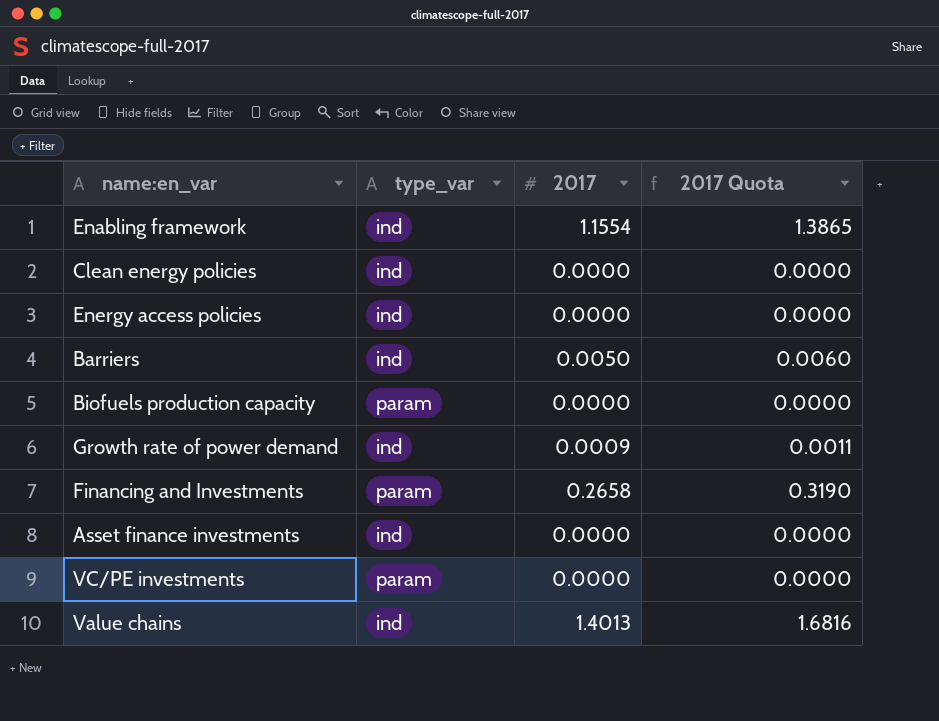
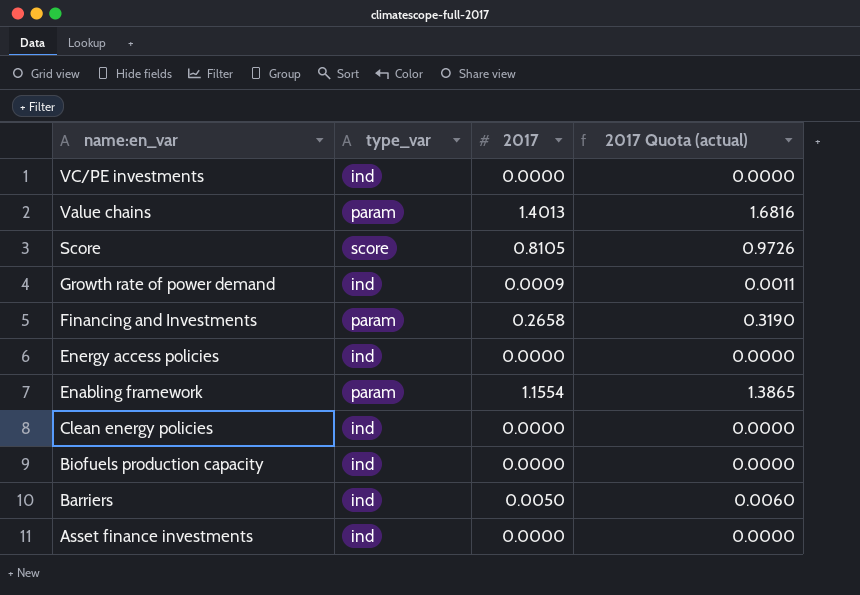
row order: none -> name:en_var descending
column name: 2017 Quota -> 2017 Quota (actual)
VC/PE investments | type_var: param -> ind
Value chains | type_var: ind -> param
row Score: none -> score | 0.8105 | 0.9726
Enabling framework | type_var: ind -> param
Biofuels production capacity | type_var: param -> ind

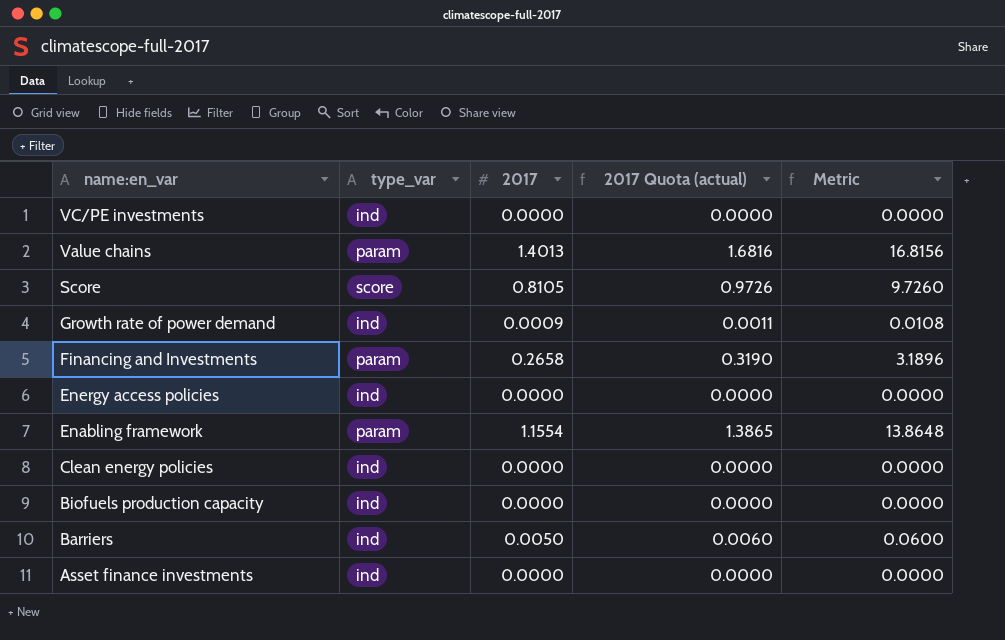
column Metric | formula: none -> [2017] * 12

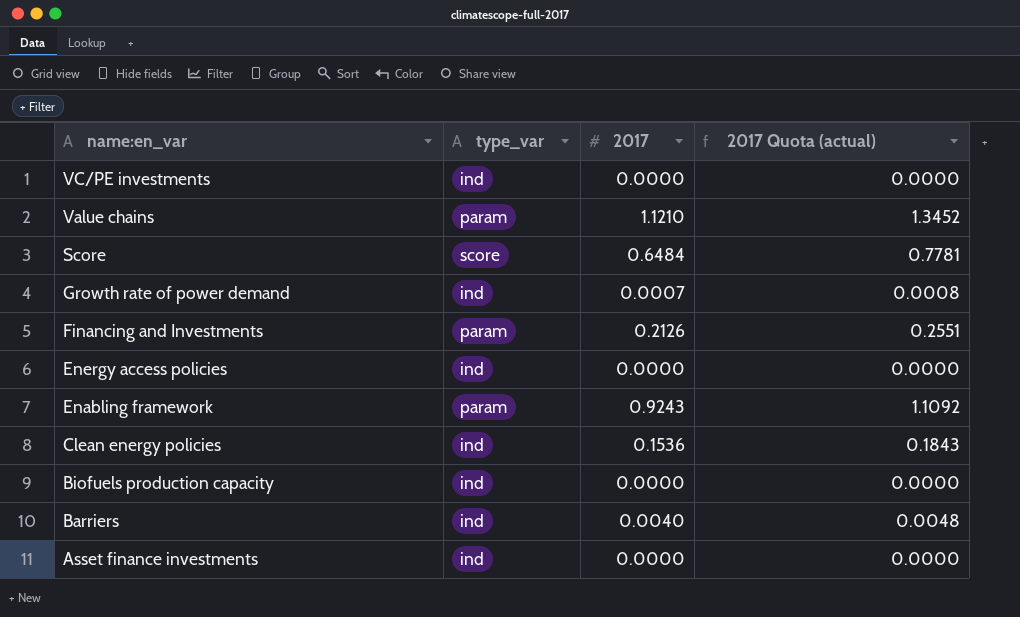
column Metric | formula: [2017] * 12 -> none
Value chains | 2017: 1.4013 -> 1.1210
Value chains | 2017 Quota (actual): 1.6816 -> 1.3452
Score | 2017: 0.8105 -> 0.6484
Score | 2017 Quota (actual): 0.9726 -> 0.7781
Growth rate of power demand | 2017: 0.0009 -> 0.0007
Growth rate of power demand | 2017 Quota (actual): 0.0011 -> 0.0008
Financing and Investments | 2017: 0.2658 -> 0.2126
Financing and Investments | 2017 Quota (actual): 0.3190 -> 0.2551
Enabling framework | 2017: 1.1554 -> 0.9243
Enabling framework | 2017 Quota (actual): 1.3865 -> 1.1092
Clean energy policies | 2017: 0.0000 -> 0.1536
Clean energy policies | 2017 Quota (actual): 0.0000 -> 0.1843
Barriers | 2017: 0.0050 -> 0.0040
Barriers | 2017 Quota (actual): 0.0060 -> 0.0048

